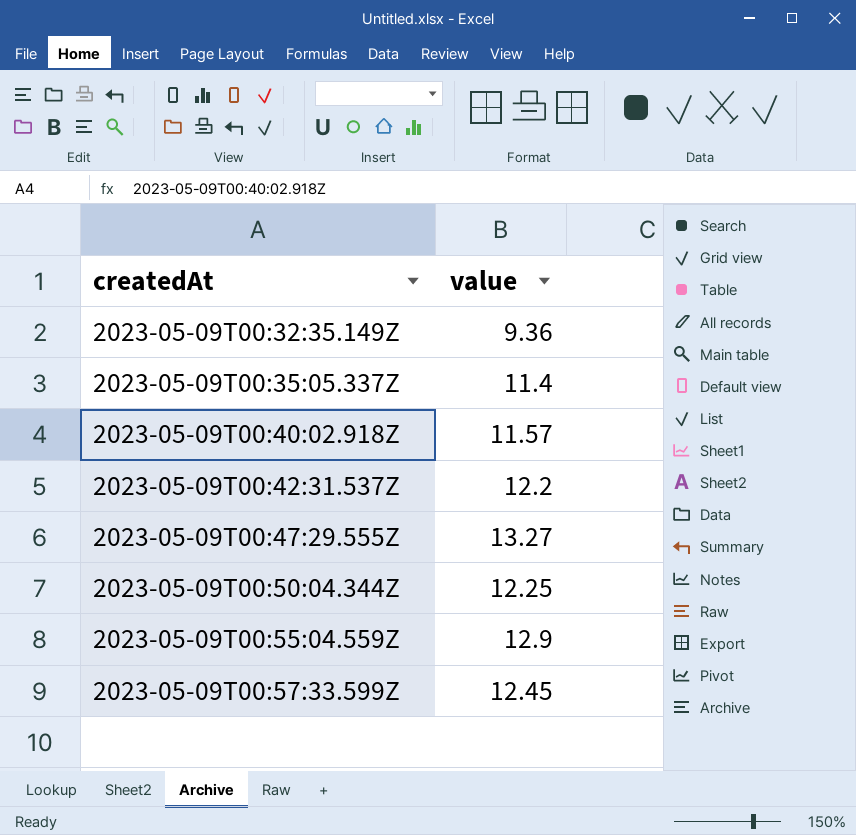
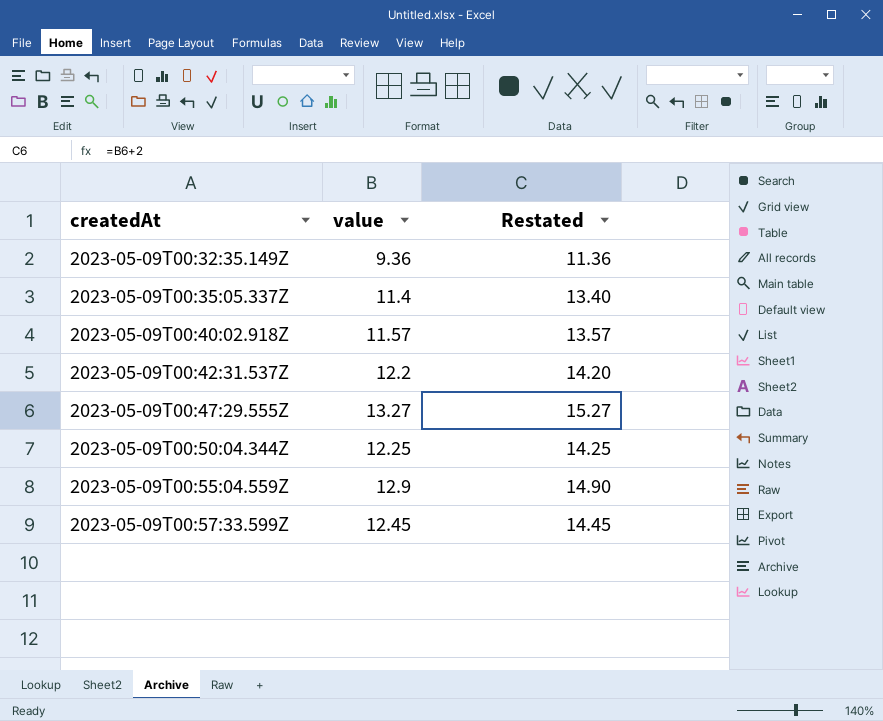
column Restated | formula: none -> [value] + 2

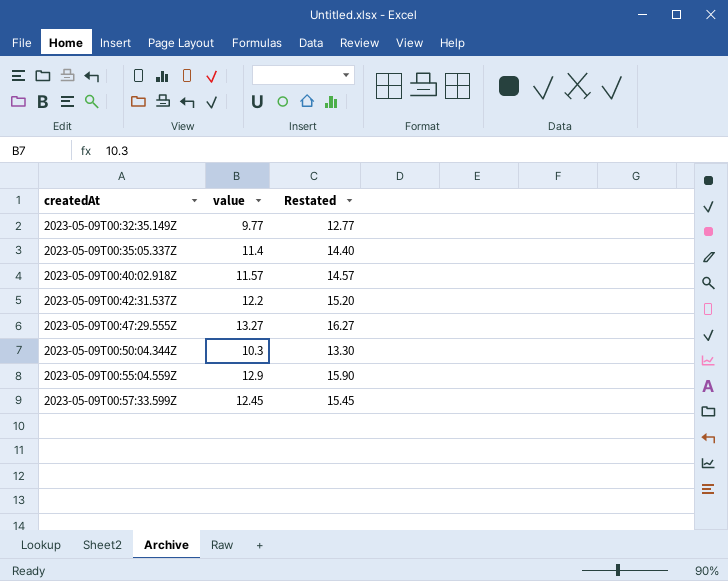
column Restated | formula: [value] + 2 -> [value] + 3
2023-05-09T00:32:35.149Z | value: 9.36 -> 9.77
2023-05-09T00:50:04.344Z | value: 12.25 -> 10.3

